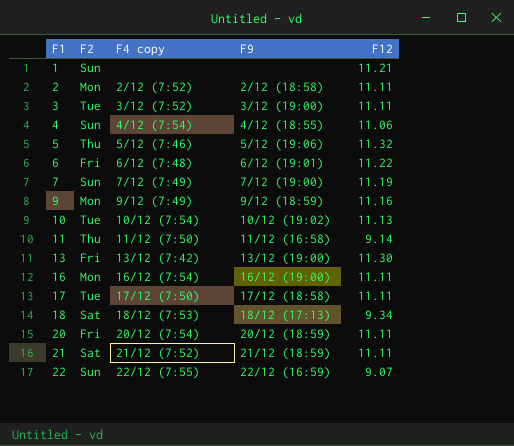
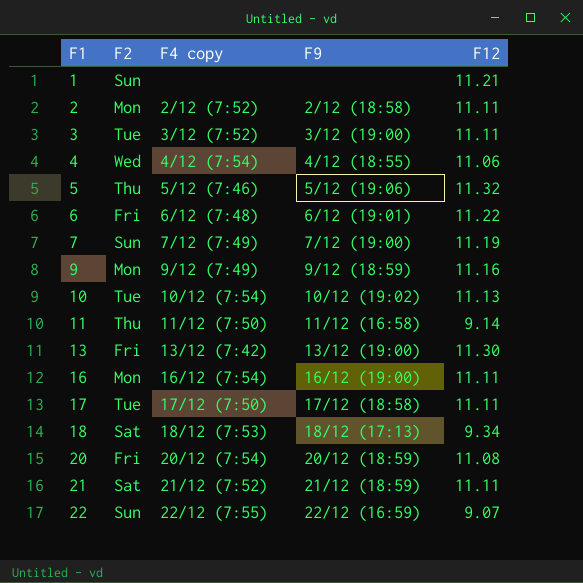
4 | F2: Sun -> Wed
20 | F12: 11.11 -> 11.08

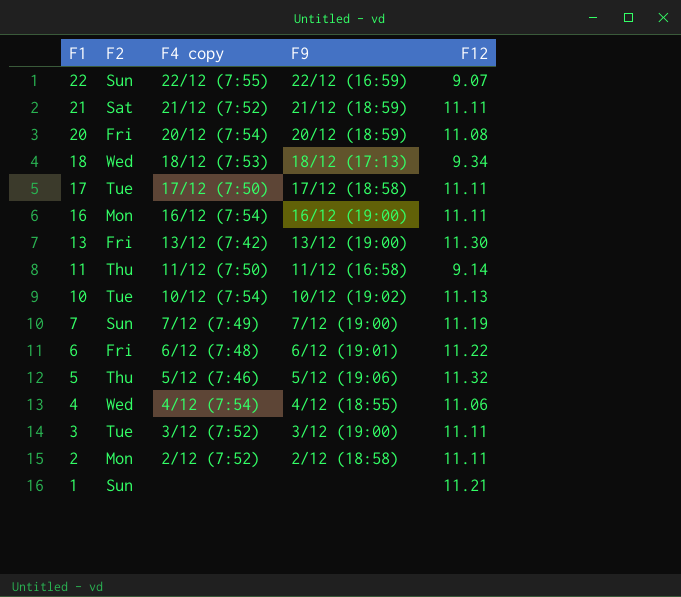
row order: F1 ascending -> F1 descending
row 9: Mon | 9/12 (7:49) | 9/12 (18:59) | 11.16 -> none
18 | F2: Sat -> Wed

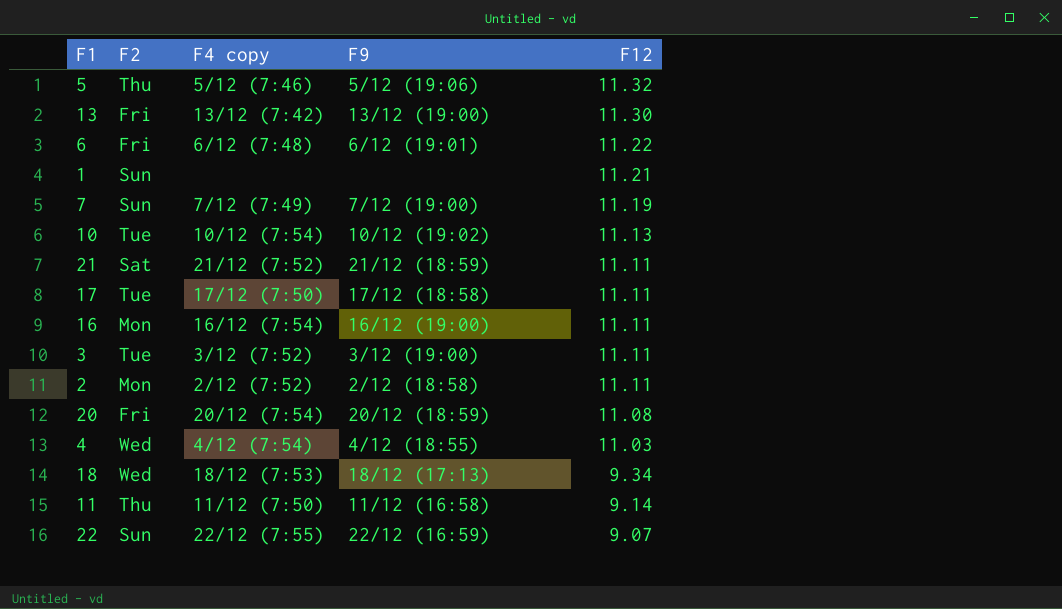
row order: F1 descending -> F12 descending
4 | F12: 11.06 -> 11.03

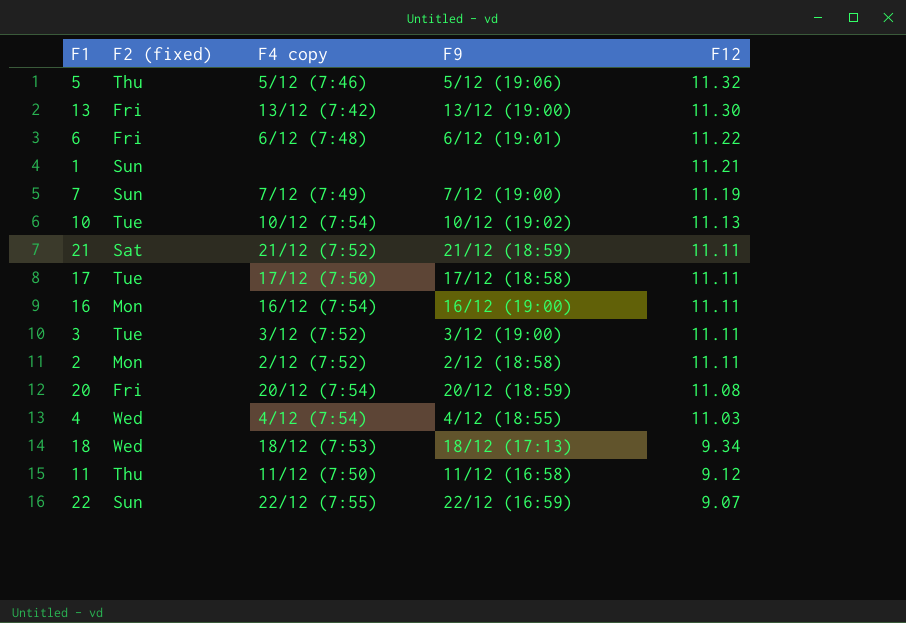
column name: F2 -> F2 (fixed)
11 | F12: 9.14 -> 9.12

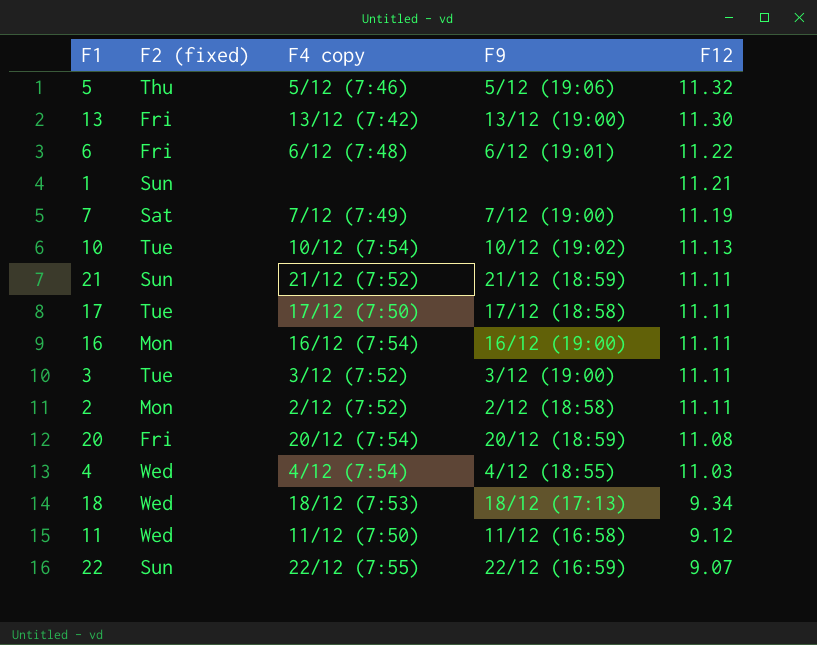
7 | F2 (fixed): Sun -> Sat
21 | F2 (fixed): Sat -> Sun
11 | F2 (fixed): Thu -> Wed

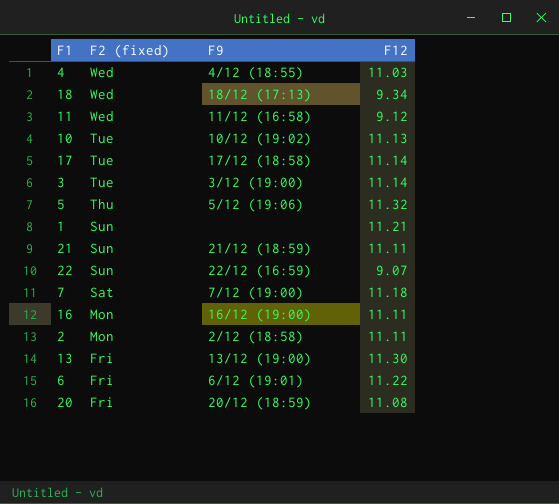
row order: F12 descending -> F2 (fixed) descending
column F4 copy | position: 3 -> none
17 | F12: 11.11 -> 11.14
3 | F12: 11.11 -> 11.14
7 | F12: 11.19 -> 11.18

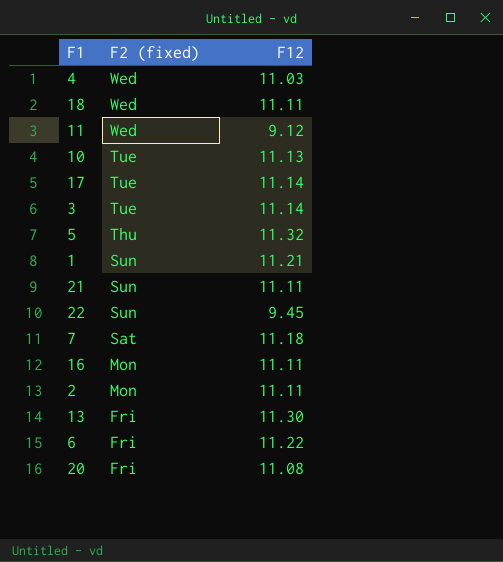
column F9 | position: 3 -> none
18 | F12: 9.34 -> 11.11
22 | F12: 9.07 -> 9.45

